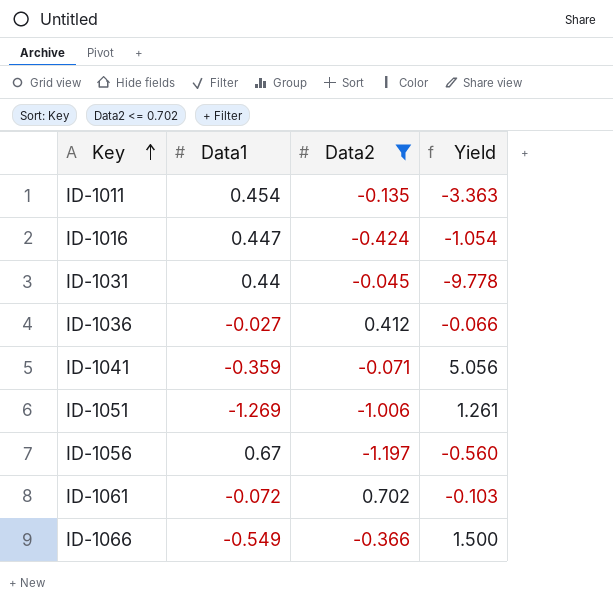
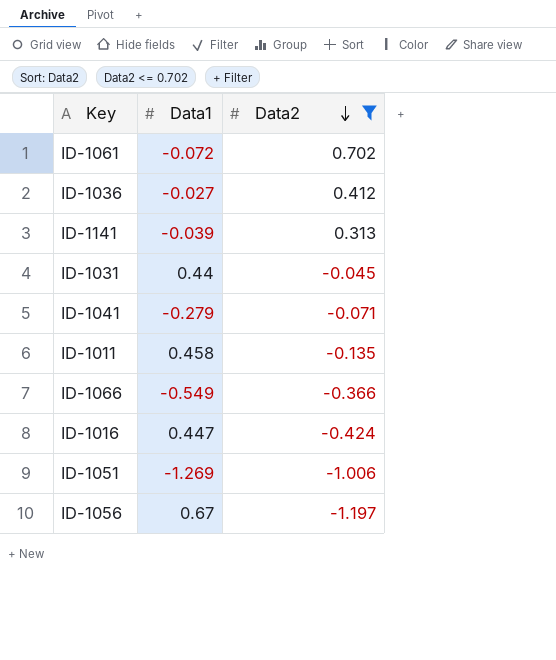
row order: Key ascending -> Data2 descending
column Yield | formula: [Data1] / [Data2] -> none
row ID-1141: none -> -0.039 | 0.313
ID-1041 | Data1: -0.359 -> -0.279
ID-1011 | Data1: 0.454 -> 0.458

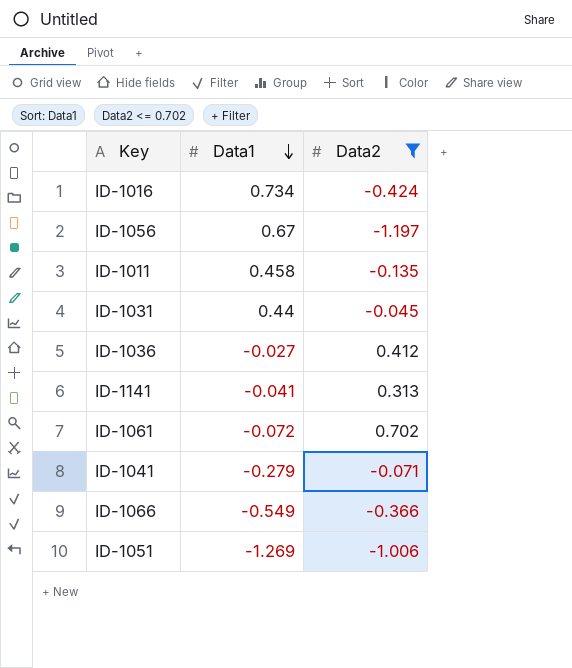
row order: Data2 descending -> Data1 descending
ID-1016 | Data1: 0.447 -> 0.734
ID-1141 | Data1: -0.039 -> -0.041

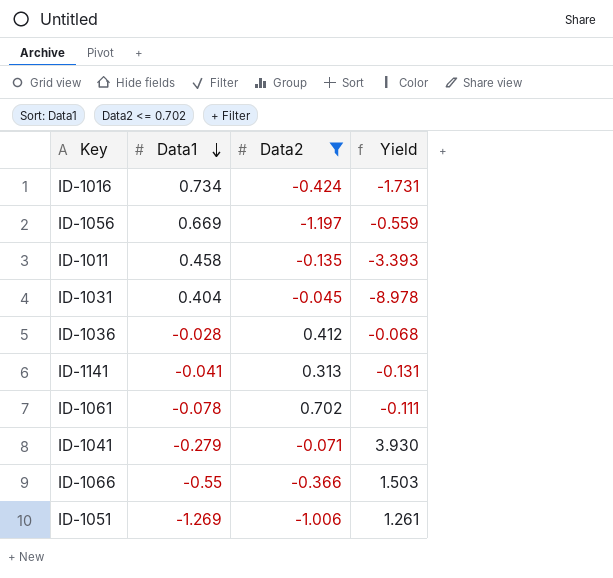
column Yield | formula: none -> [Data1] / [Data2]
ID-1056 | Data1: 0.67 -> 0.669
ID-1031 | Data1: 0.44 -> 0.404
ID-1036 | Data1: -0.027 -> -0.028
ID-1061 | Data1: -0.072 -> -0.078
ID-1066 | Data1: -0.549 -> -0.55

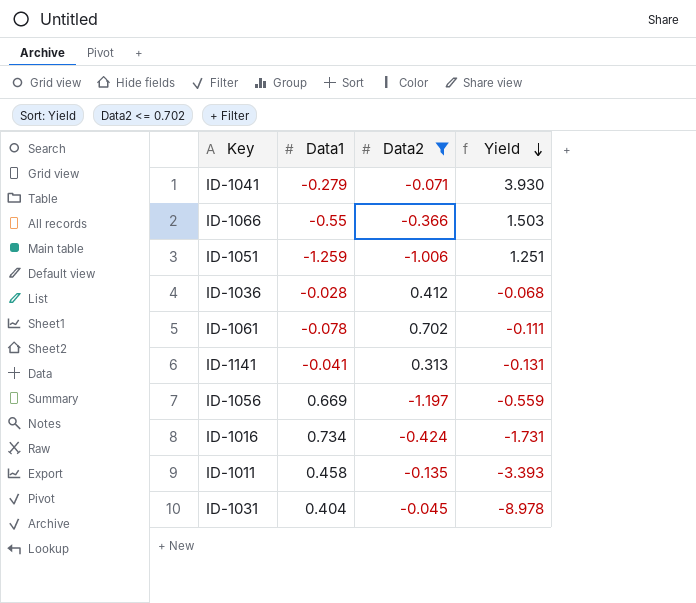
row order: Data1 descending -> Yield descending
ID-1051 | Data1: -1.269 -> -1.259
ID-1051 | Yield: 1.261 -> 1.251

